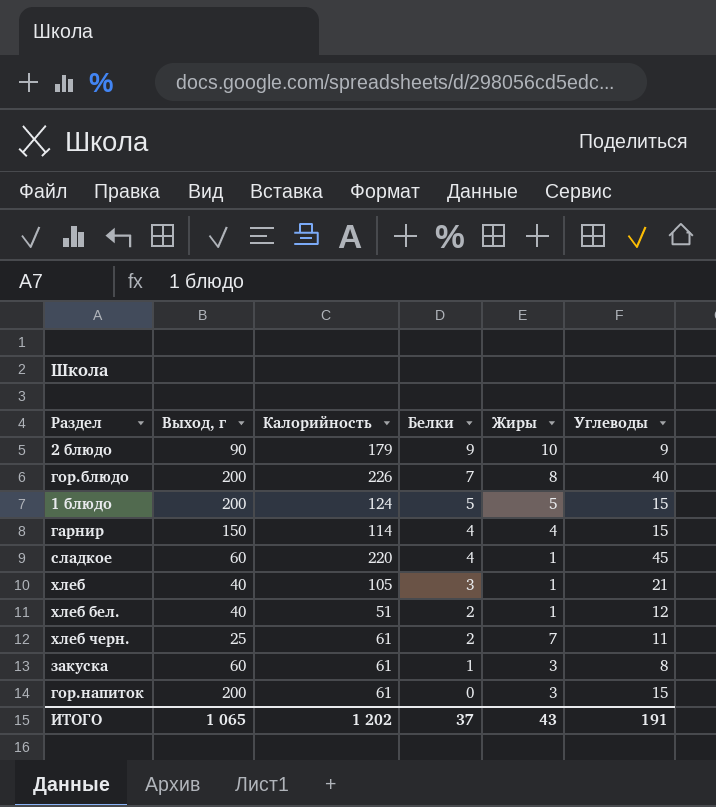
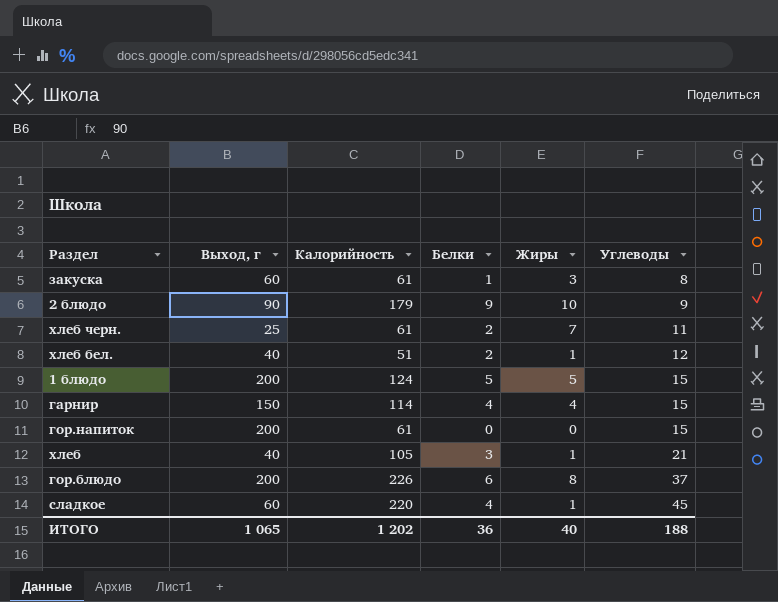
row order: Белки descending -> Углеводы ascending
гор.напиток | Жиры: 3 -> 0
гор.блюдо | Белки: 7 -> 6
гор.блюдо | Углеводы: 40 -> 37
ИТОГО | Белки: 37 -> 36
ИТОГО | Жиры: 43 -> 40
ИТОГО | Углеводы: 191 -> 188

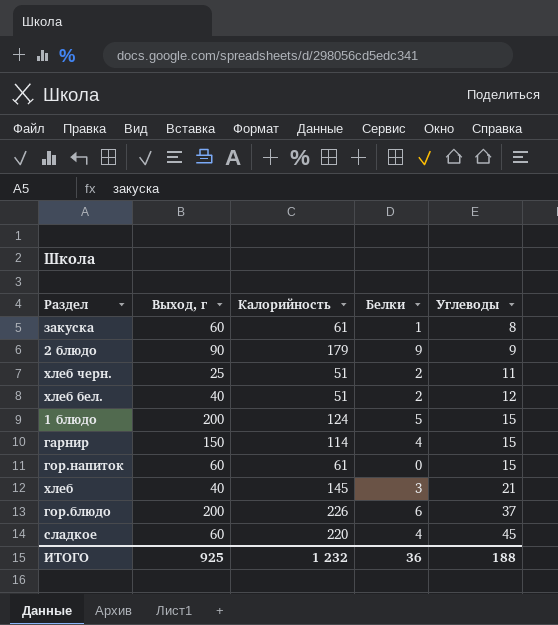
column Жиры | position: 5 -> none
хлеб черн. | Калорийность: 61 -> 51
гор.напиток | Выход, г: 200 -> 60
хлеб | Калорийность: 105 -> 145
ИТОГО | Выход, г: 1 065 -> 925
ИТОГО | Калорийность: 1 202 -> 1 232

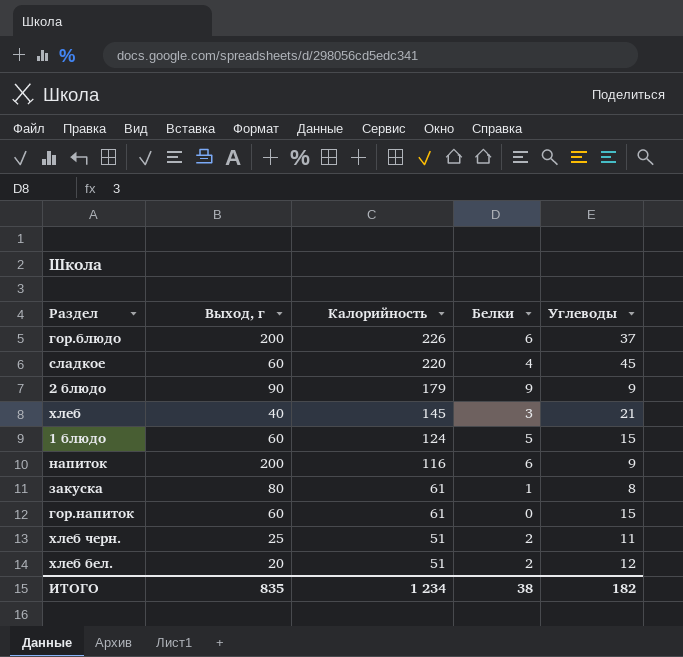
row order: Углеводы ascending -> Калорийность descending
row гарнир: 150 | 114 | 4 | 15 -> none
1 блюдо | Выход, г: 200 -> 60
row напиток: none -> 200 | 116 | 6 | 9
закуска | Выход, г: 60 -> 80
хлеб бел. | Выход, г: 40 -> 20
ИТОГО | Выход, г: 925 -> 835
ИТОГО | Калорийность: 1 232 -> 1 234
ИТОГО | Белки: 36 -> 38
ИТОГО | Углеводы: 188 -> 182

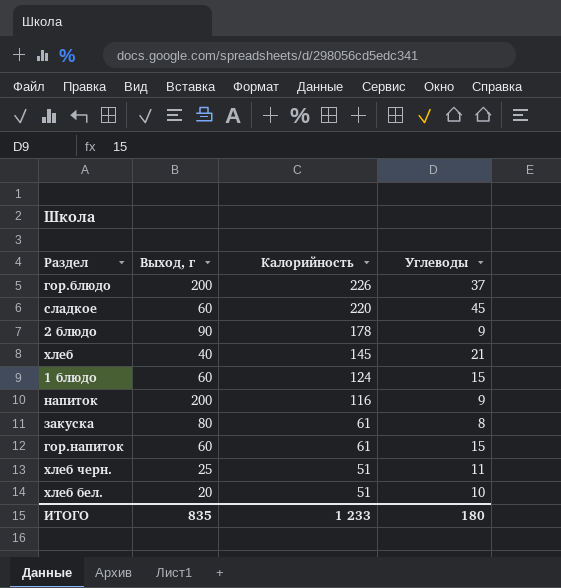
column Белки | position: 4 -> none
2 блюдо | Калорийность: 179 -> 178
хлеб бел. | Углеводы: 12 -> 10
ИТОГО | Калорийность: 1 234 -> 1 233
ИТОГО | Углеводы: 182 -> 180

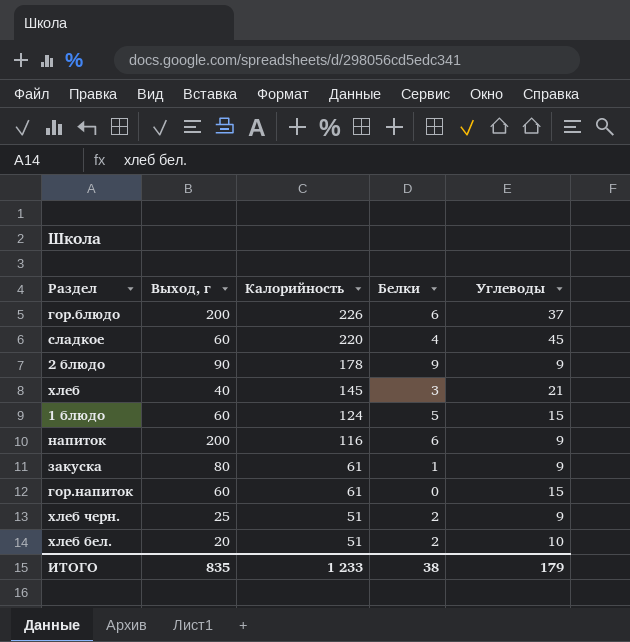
column Белки | position: none -> 4
закуска | Углеводы: 8 -> 9
хлеб черн. | Углеводы: 11 -> 9
ИТОГО | Углеводы: 180 -> 179

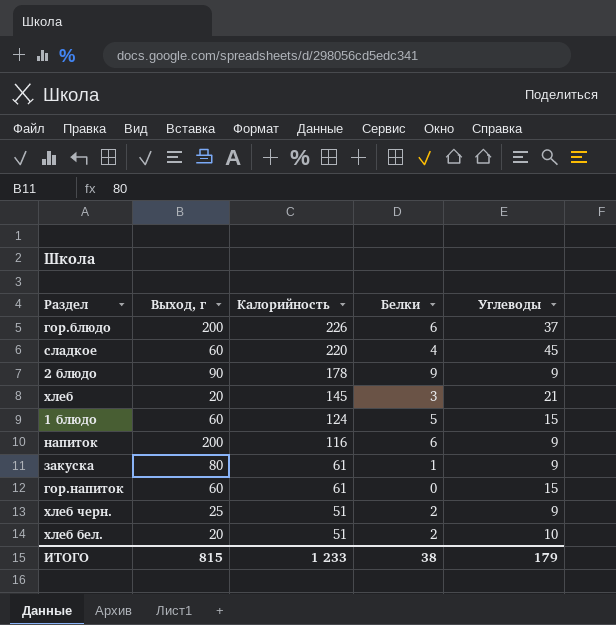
хлеб | Выход, г: 40 -> 20
ИТОГО | Выход, г: 835 -> 815

